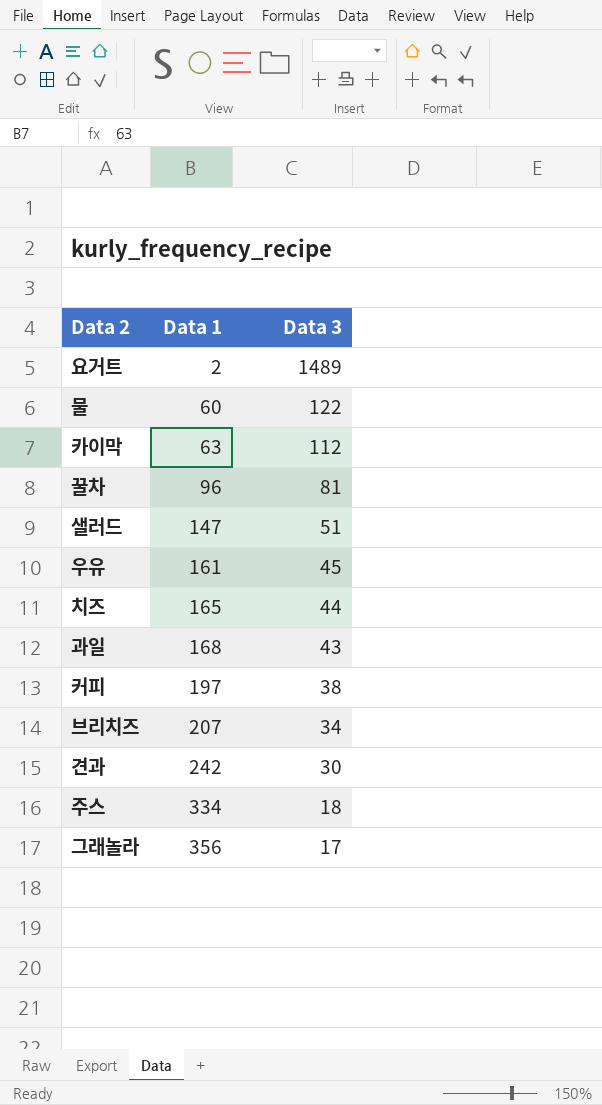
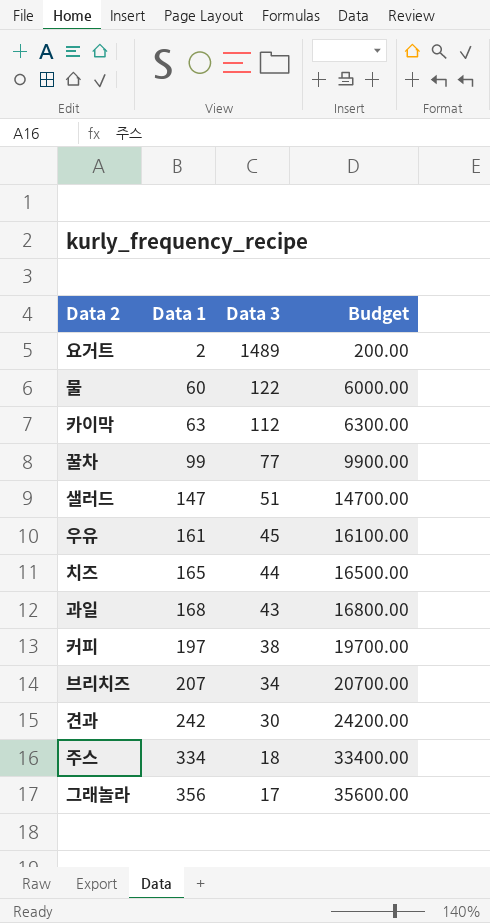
column Budget | formula: none -> [Data 1] * 100
꿀차 | Data 1: 96 -> 99
꿀차 | Data 3: 81 -> 77

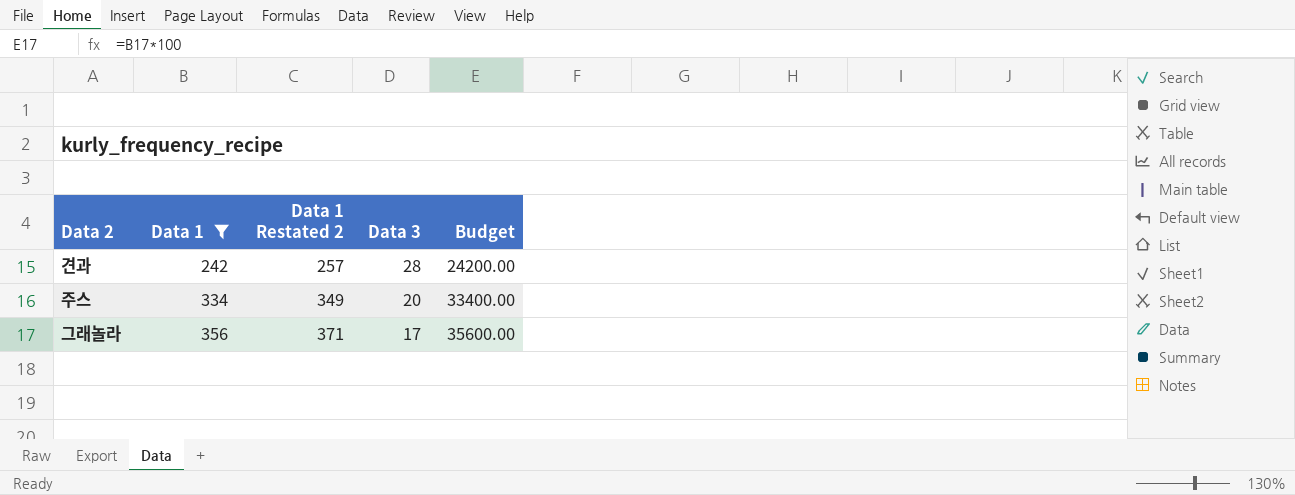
filter: none -> Data 1 >= 242
column Data 1 Restated 2 | formula: none -> [Data 1] + 15
견과 | Data 3: 30 -> 28
주스 | Data 3: 18 -> 20

